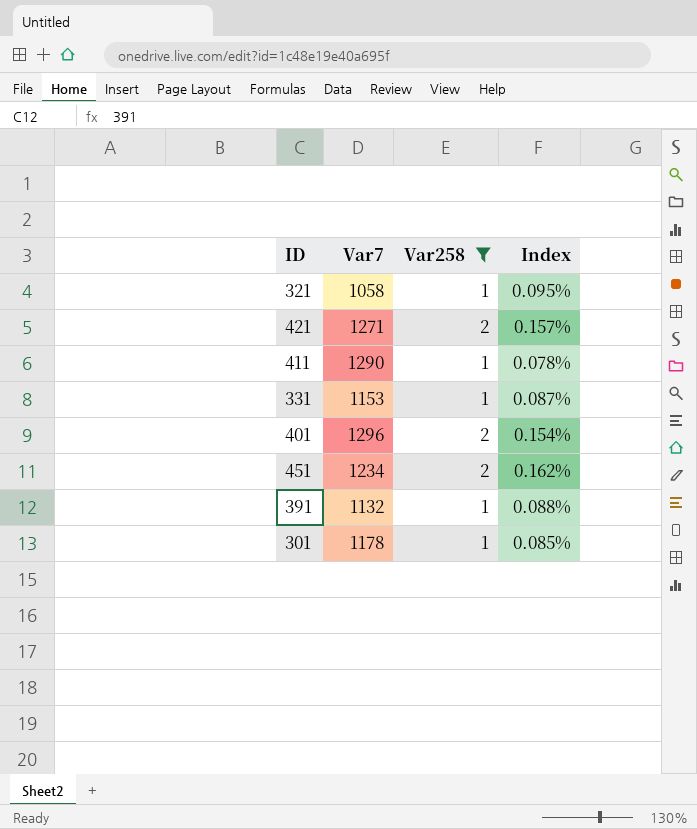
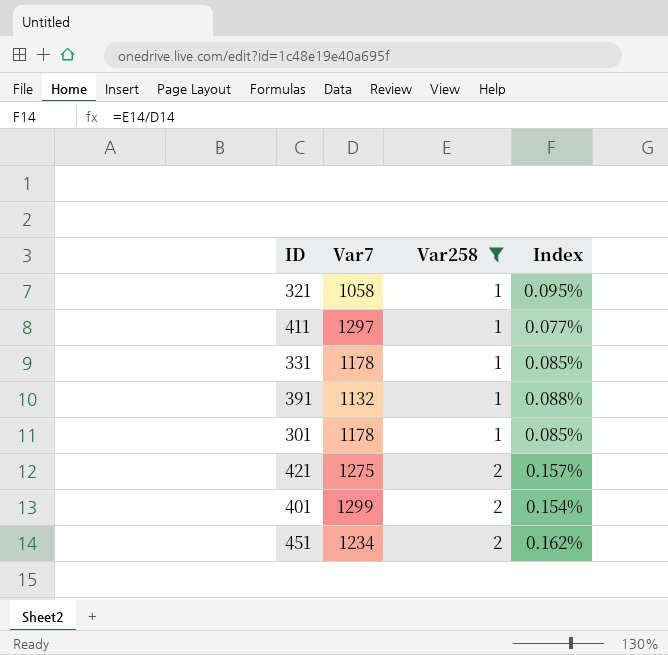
row order: none -> Var258 ascending
411 | Var7: 1290 -> 1297
411 | Index: 0.078% -> 0.077%
331 | Var7: 1153 -> 1178
331 | Index: 0.087% -> 0.085%
421 | Var7: 1271 -> 1275
401 | Var7: 1296 -> 1299

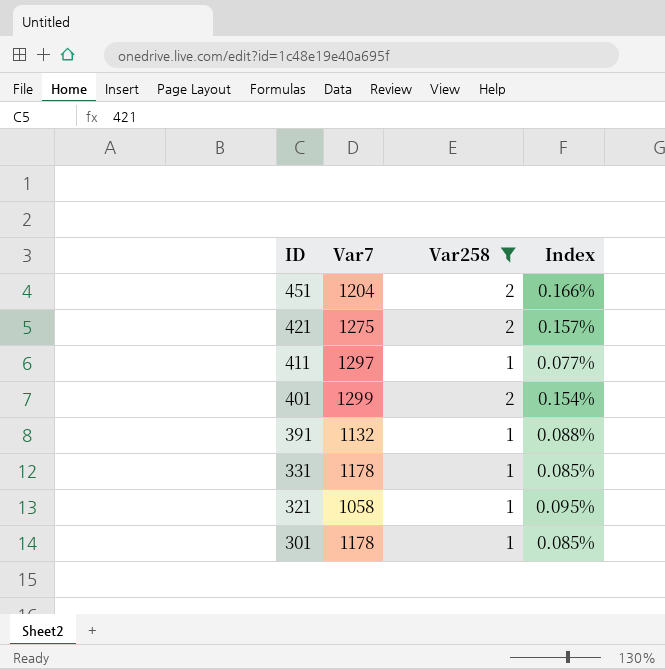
row order: Var258 ascending -> ID descending
451 | Var7: 1234 -> 1204
451 | Index: 0.162% -> 0.166%

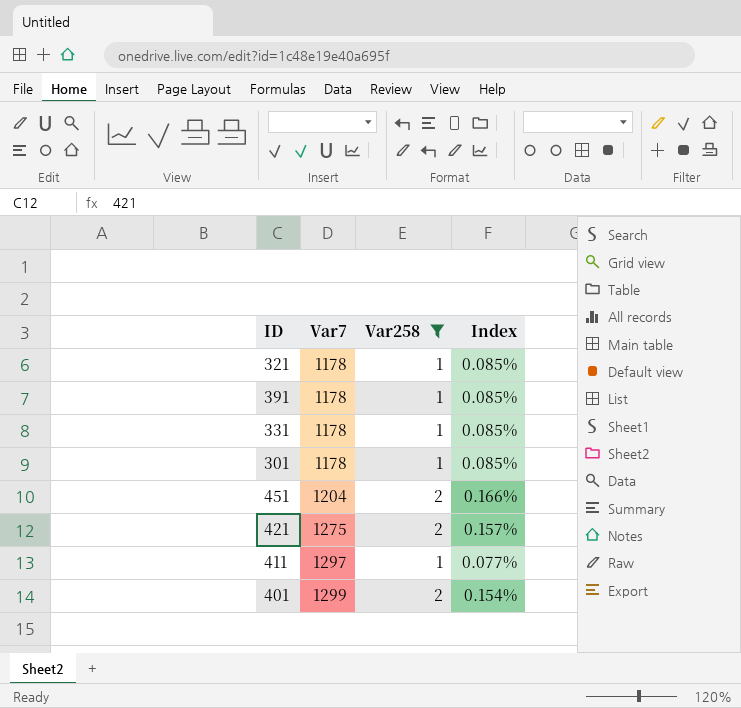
row order: ID descending -> Var7 ascending
321 | Var7: 1058 -> 1178
321 | Index: 0.095% -> 0.085%
391 | Var7: 1132 -> 1178
391 | Index: 0.088% -> 0.085%

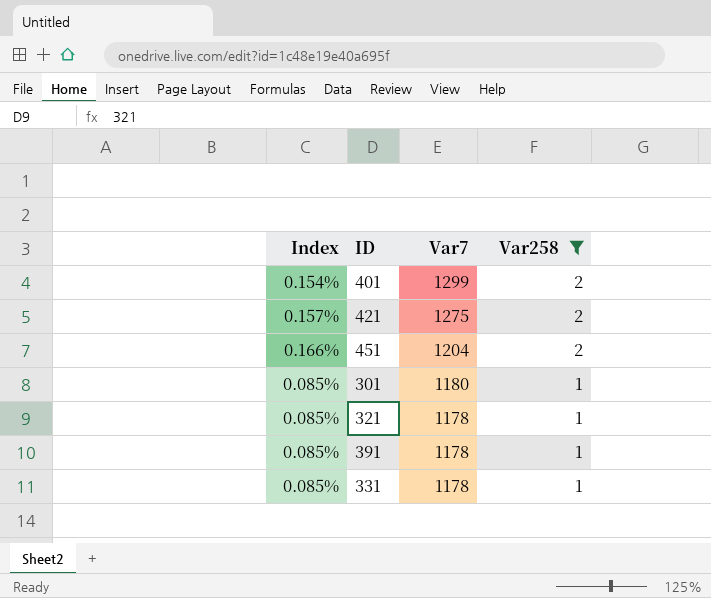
row order: Var7 ascending -> Var7 descending
column Index | position: 4 -> 1
row 411: 1297 | 1 | 0.077% -> none
301 | Var7: 1178 -> 1180

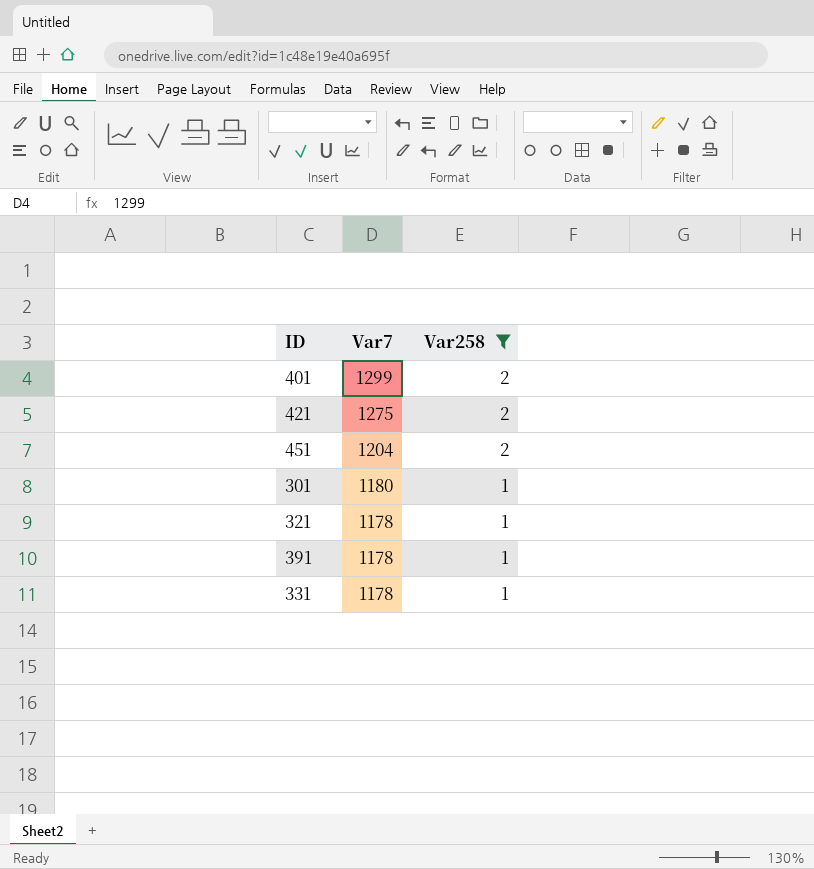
column Index | formula: [Var258] / [Var7] -> none

